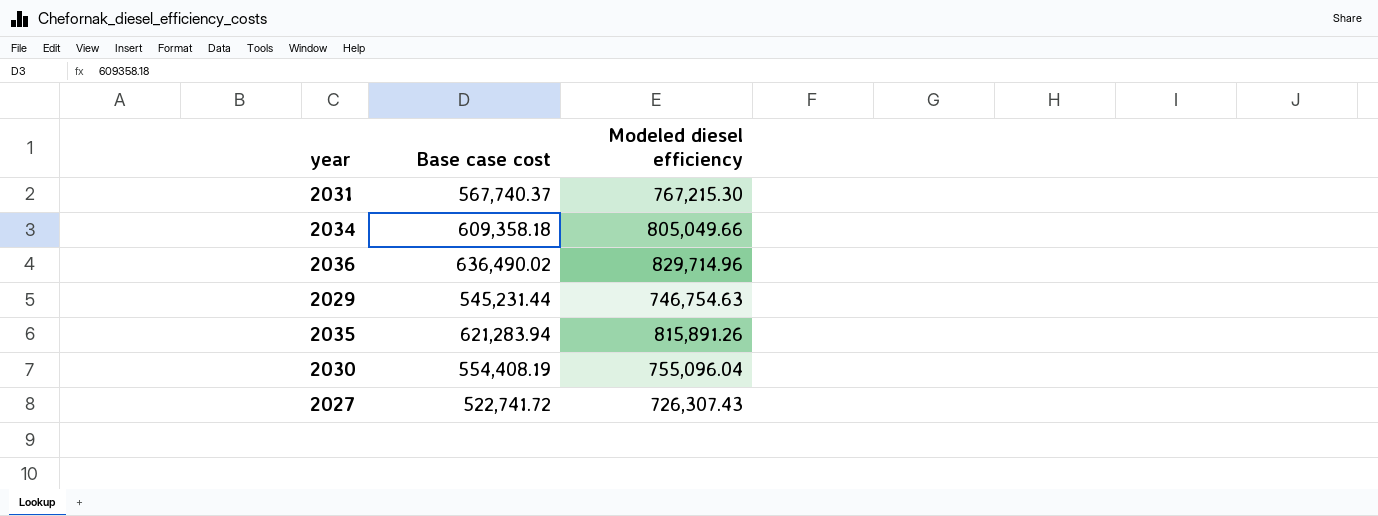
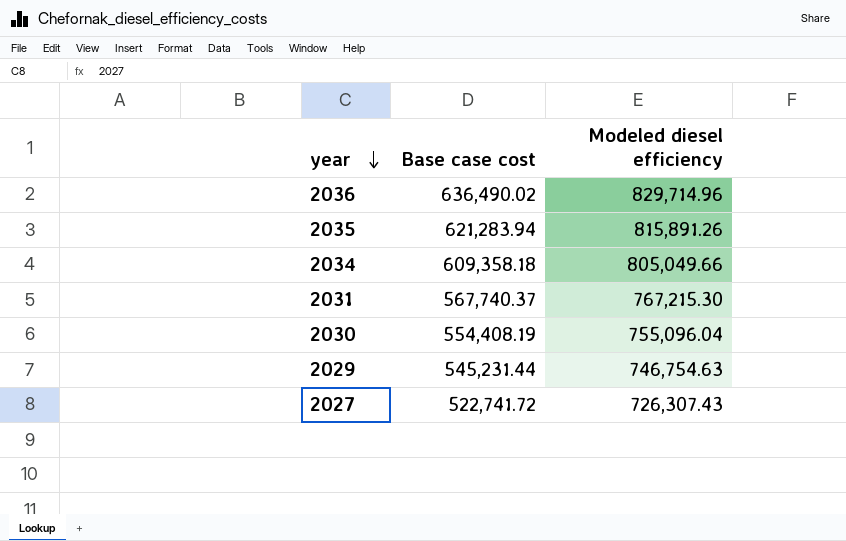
row order: none -> year descending

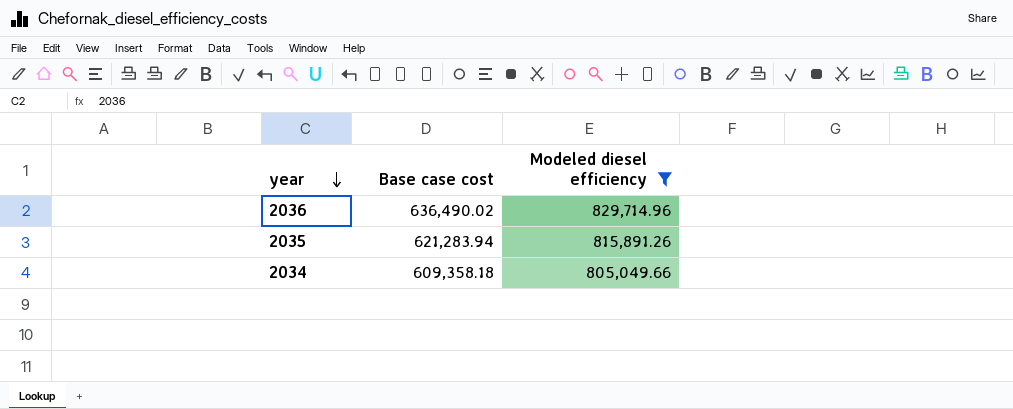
filter: none -> Modeled diesel efficiency >= 805,049.66

